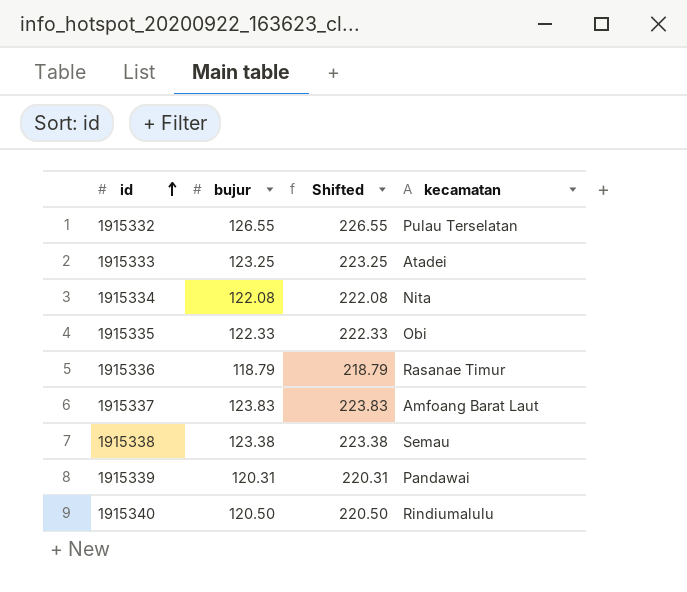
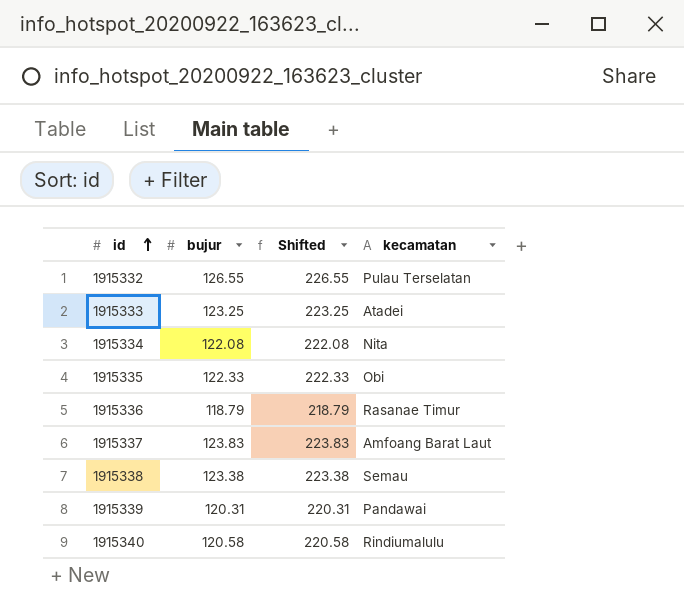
1915340 | bujur: 120.50 -> 120.58
1915340 | Shifted: 220.50 -> 220.58

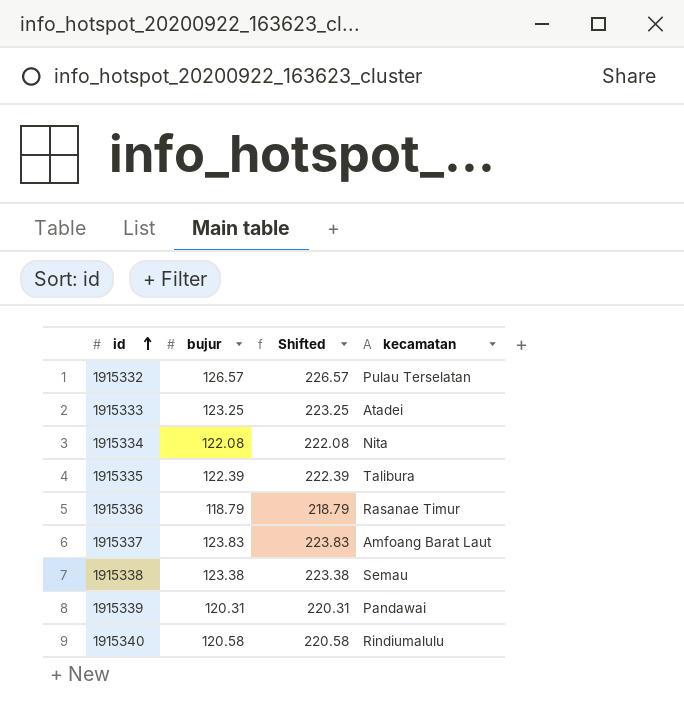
1915332 | bujur: 126.55 -> 126.57
1915332 | Shifted: 226.55 -> 226.57
1915335 | bujur: 122.33 -> 122.39
1915335 | Shifted: 222.33 -> 222.39
1915335 | kecamatan: Obi -> Talibura

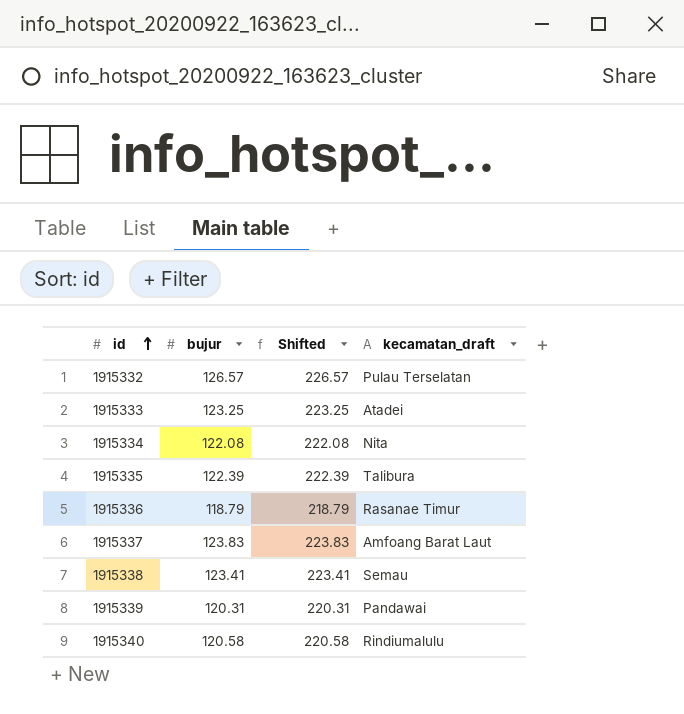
column name: kecamatan -> kecamatan_draft
1915338 | bujur: 123.38 -> 123.41
1915338 | Shifted: 223.38 -> 223.41

